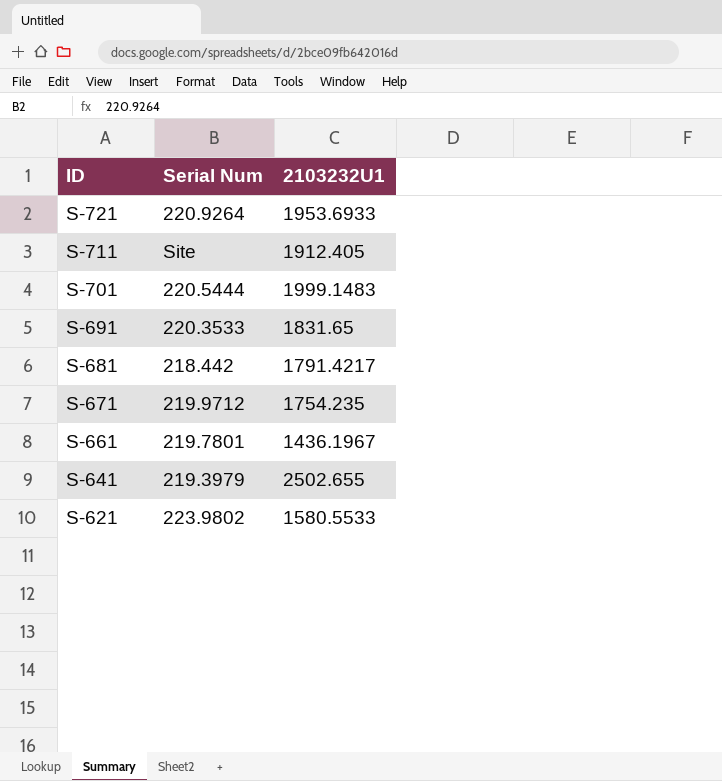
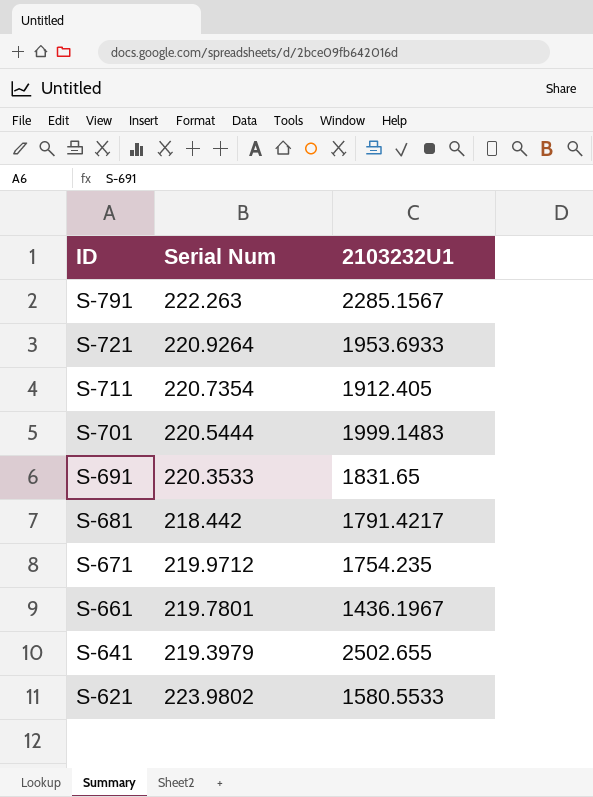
row S-791: none -> 222.263 | 2285.1567
S-711 | Serial Num: Site -> 220.7354

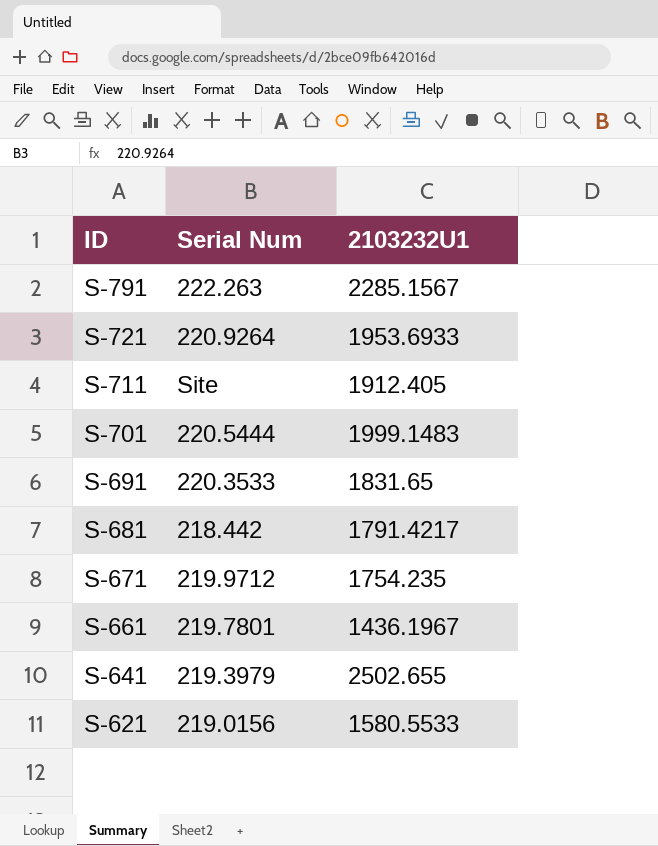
S-711 | Serial Num: 220.7354 -> Site
S-621 | Serial Num: 223.9802 -> 219.0156

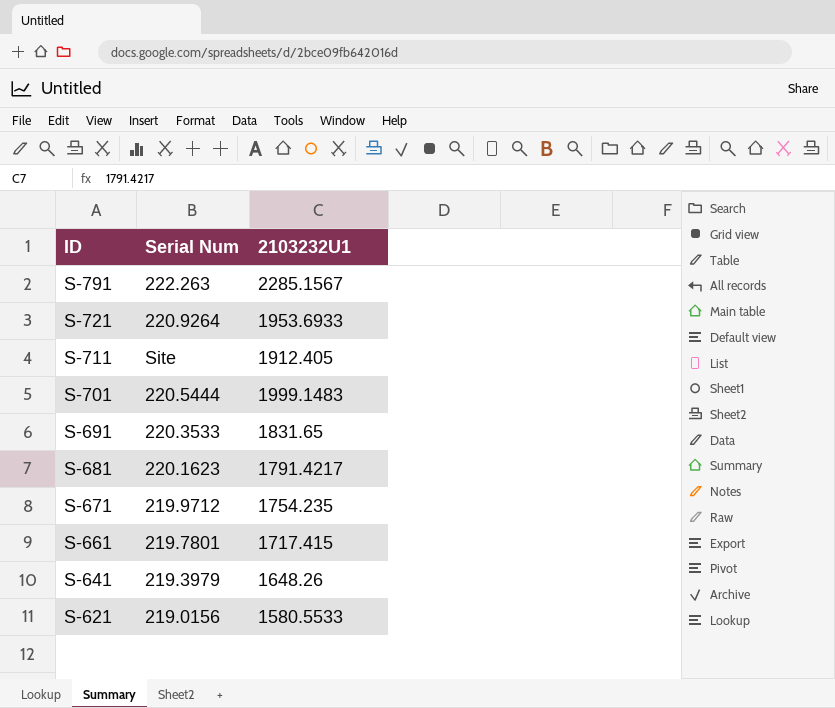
S-681 | Serial Num: 218.442 -> 220.1623
S-661 | 2103232U1: 1436.1967 -> 1717.415
S-641 | 2103232U1: 2502.655 -> 1648.26

